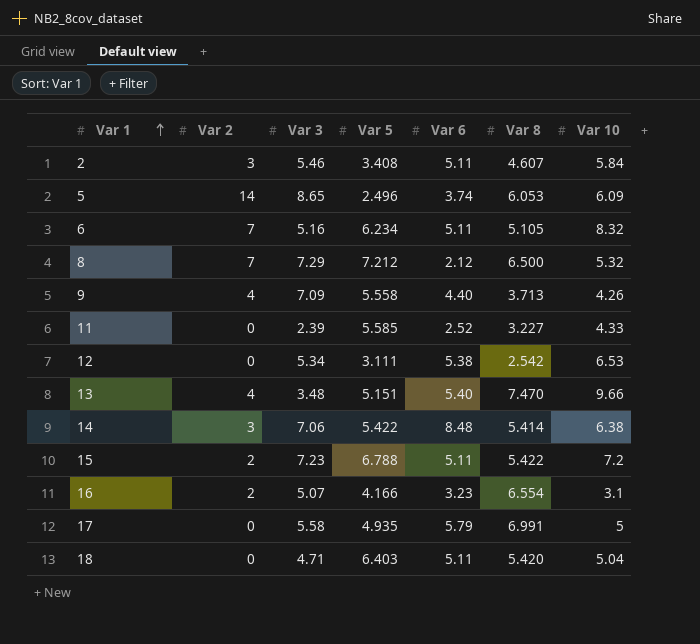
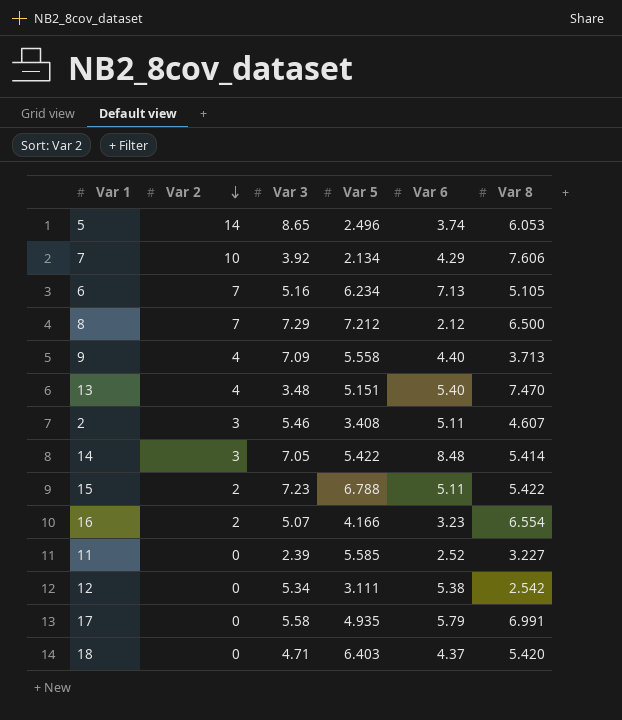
row order: Var 1 ascending -> Var 2 descending
column Var 10 | position: 7 -> none
row 7: none -> 10 | 3.92 | 2.134 | 4.29 | 7.606
6 | Var 6: 5.11 -> 7.13
14 | Var 3: 7.06 -> 7.05
18 | Var 6: 5.11 -> 4.37

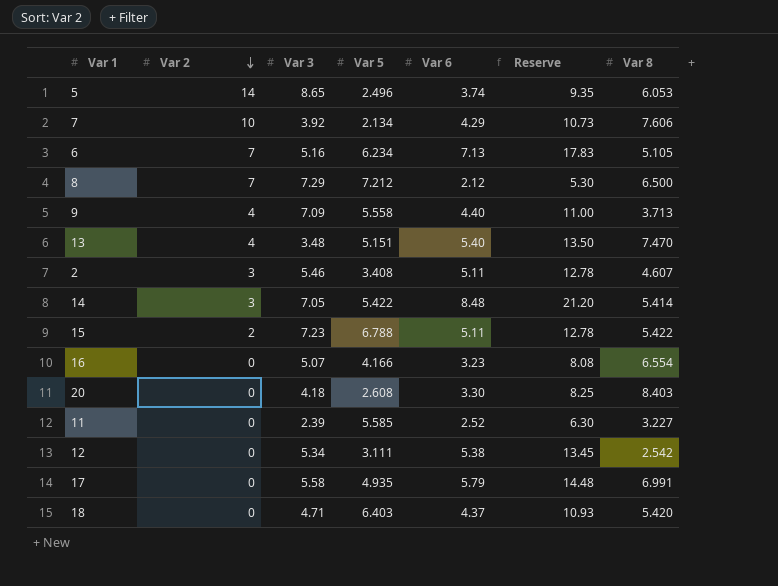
column Reserve | formula: none -> [Var 6] * 2.5
16 | Var 2: 2 -> 0
row 20: none -> 0 | 4.18 | 2.608 | 3.30 | 8.25 | 8.403

